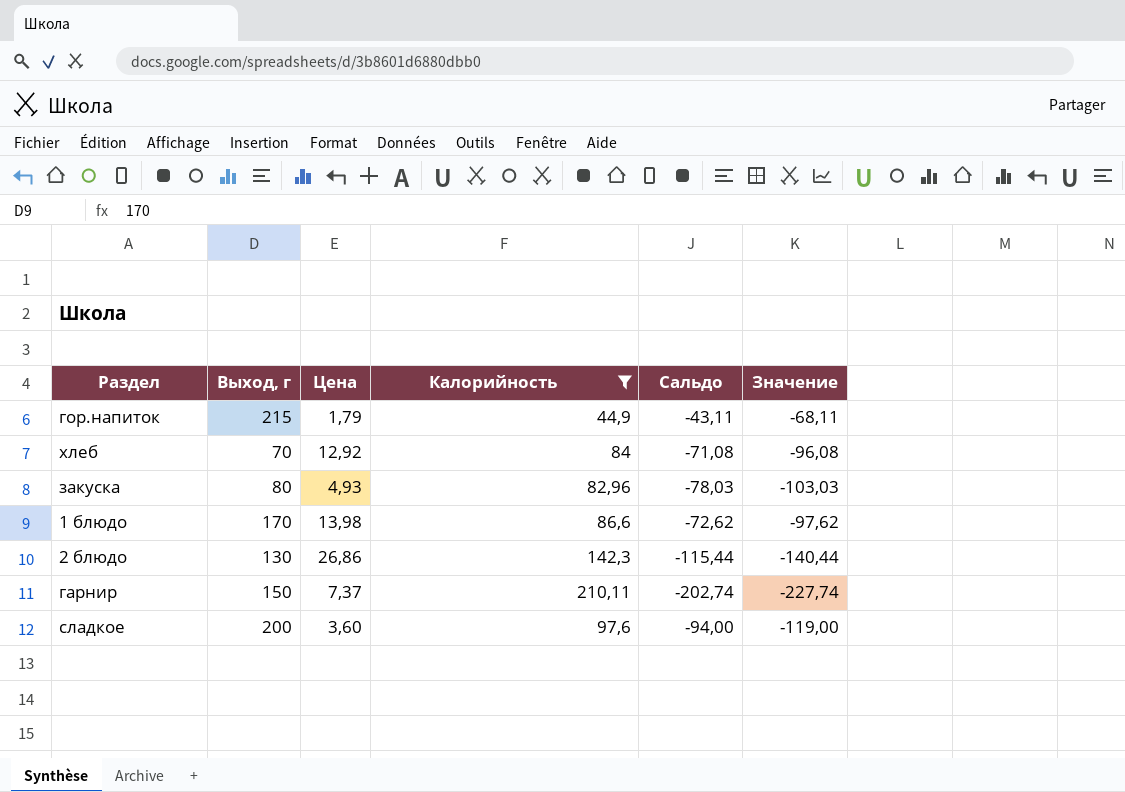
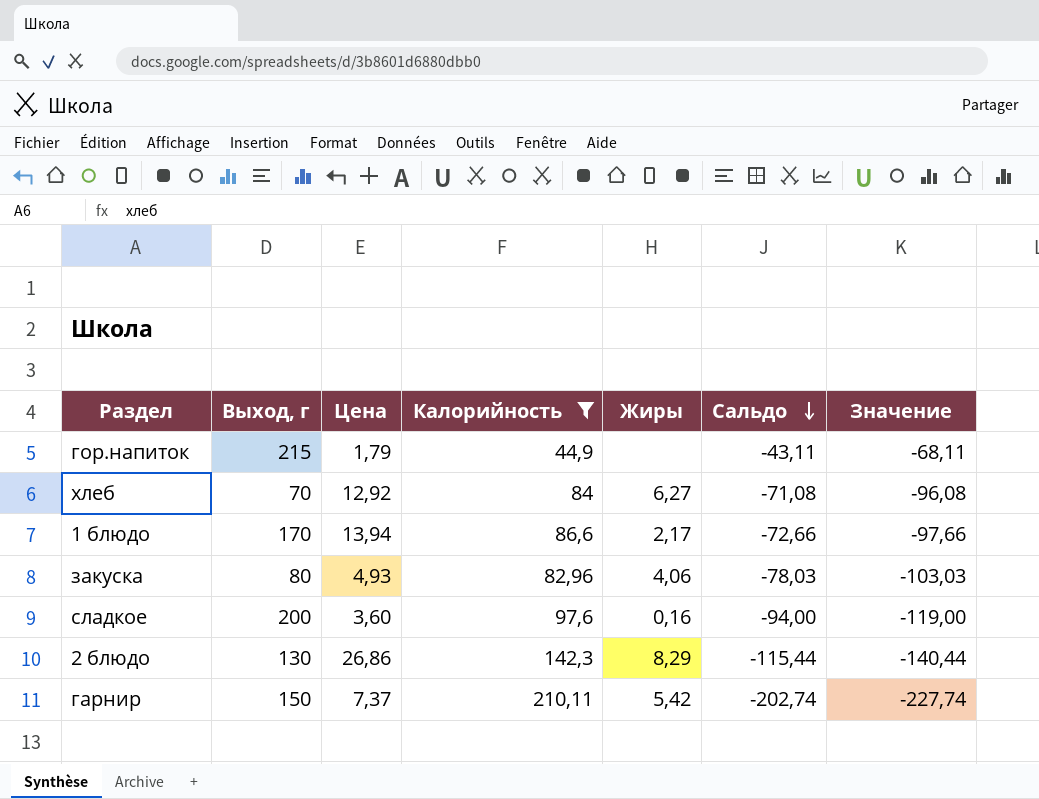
row order: none -> Сальдо descending
column Жиры | position: none -> 5
1 блюдо | Цена: 13,98 -> 13,94
1 блюдо | Сальдо: -72,62 -> -72,66
1 блюдо | Значение: -97,62 -> -97,66

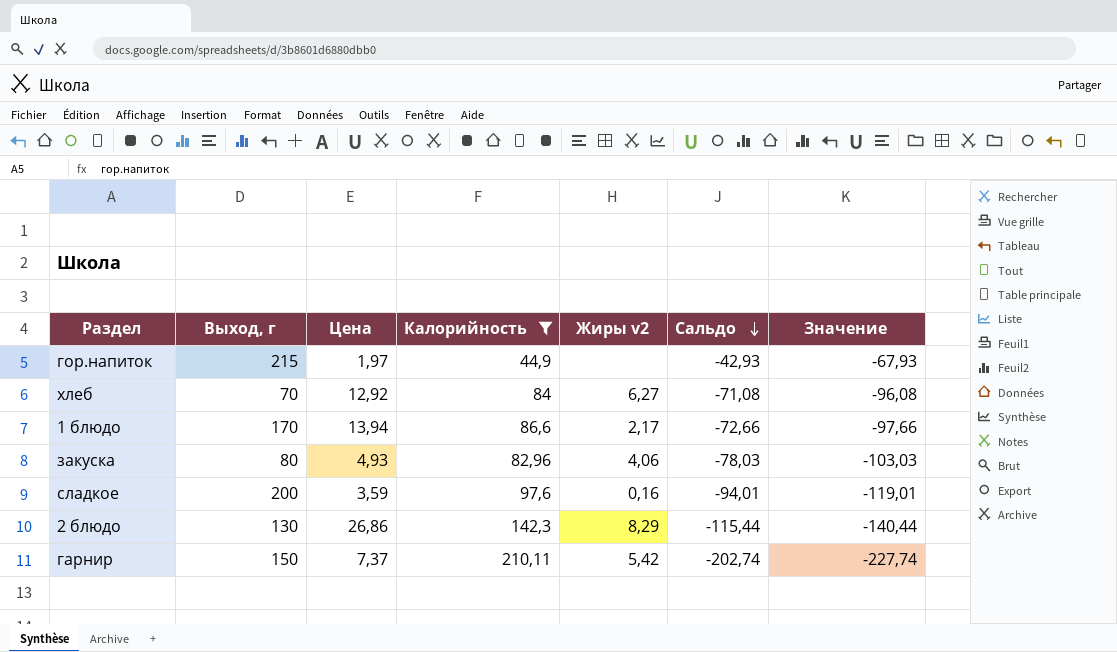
column name: Жиры -> Жиры v2
гор.напиток | Цена: 1,79 -> 1,97
гор.напиток | Сальдо: -43,11 -> -42,93
гор.напиток | Значение: -68,11 -> -67,93
сладкое | Цена: 3,60 -> 3,59
сладкое | Сальдо: -94,00 -> -94,01
сладкое | Значение: -119,00 -> -119,01

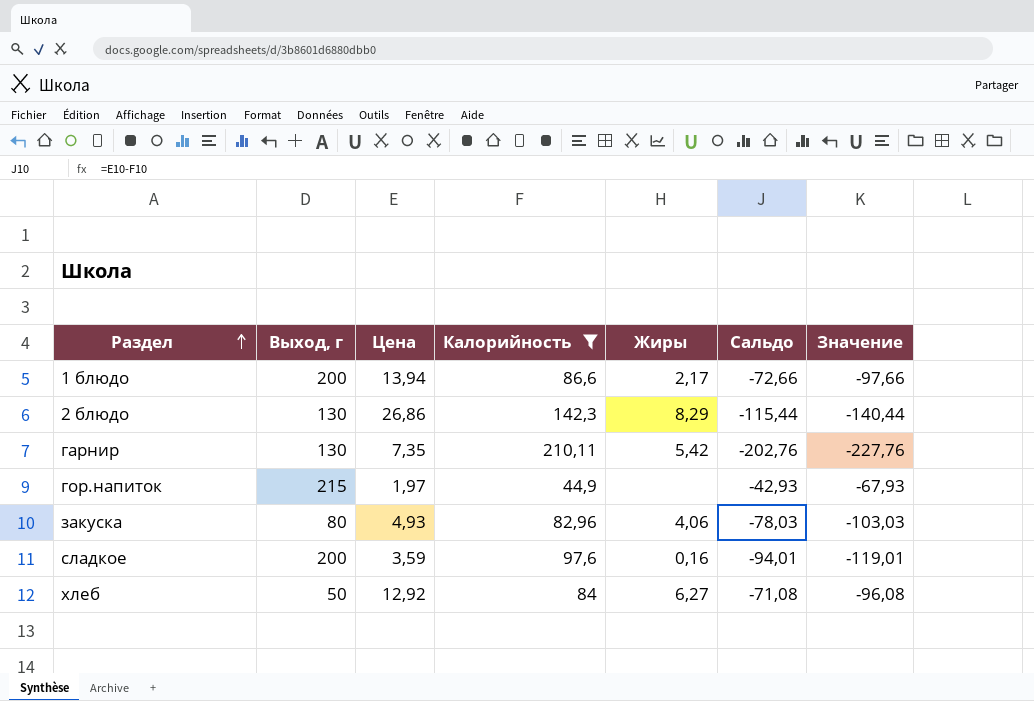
row order: Сальдо descending -> Раздел ascending
column name: Жиры v2 -> Жиры
1 блюдо | Выход, г: 170 -> 200
гарнир | Выход, г: 150 -> 130
гарнир | Цена: 7,37 -> 7,35
гарнир | Сальдо: -202,74 -> -202,76
гарнир | Значение: -227,74 -> -227,76
хлеб | Выход, г: 70 -> 50

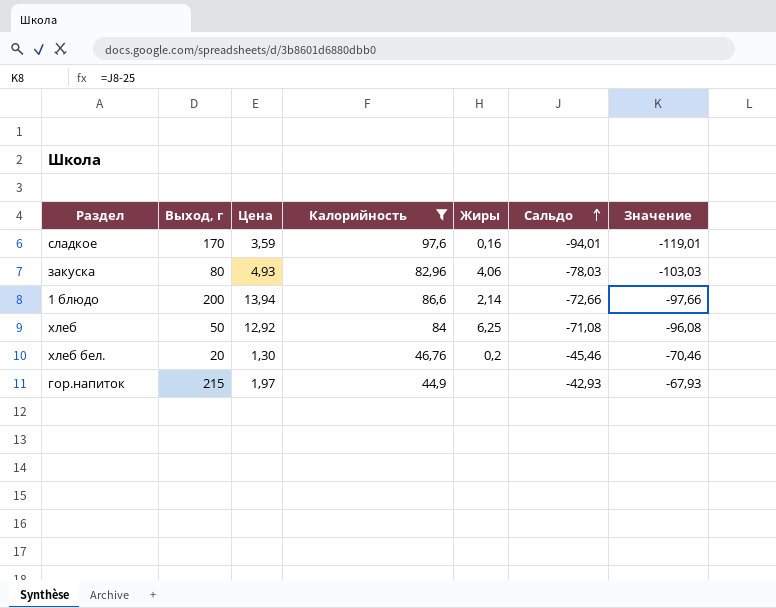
row order: Раздел ascending -> Сальдо ascending
row 2 блюдо: 130 | 26,86 | 142,3 | 8,29 | -115,44 | -140,44 -> none
row гарнир: 130 | 7,35 | 210,11 | 5,42 | -202,76 | -227,76 -> none
сладкое | Выход, г: 200 -> 170
1 блюдо | Жиры: 2,17 -> 2,14
хлеб | Жиры: 6,27 -> 6,25
row хлеб бел.: none -> 20 | 1,30 | 46,76 | 0,2 | -45,46 | -70,46

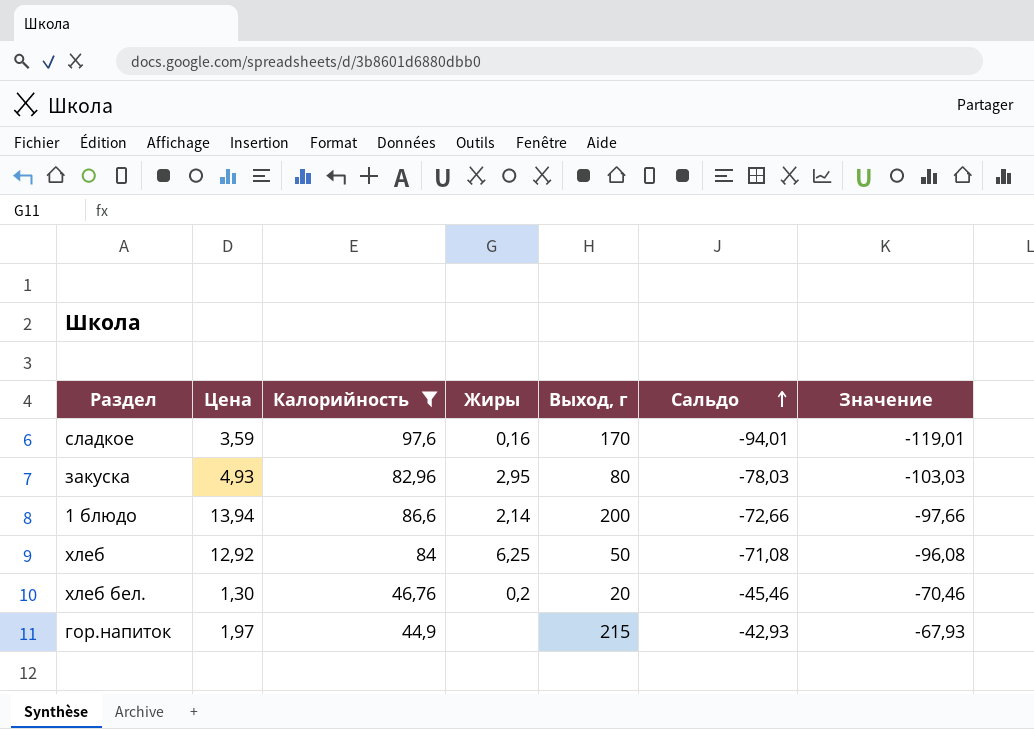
column Выход, г | position: 2 -> 5
закуска | Жиры: 4,06 -> 2,95

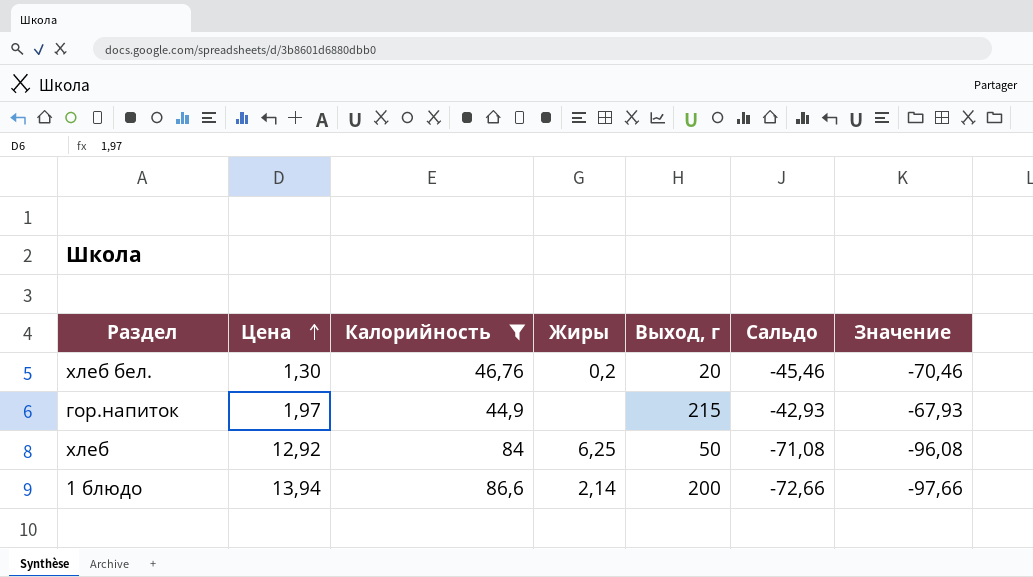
row order: Сальдо ascending -> Цена ascending
row сладкое: 3,59 | 97,6 | 0,16 | 170 | -94,01 | -119,01 -> none
row закуска: 4,93 | 82,96 | 2,95 | 80 | -78,03 | -103,03 -> none

